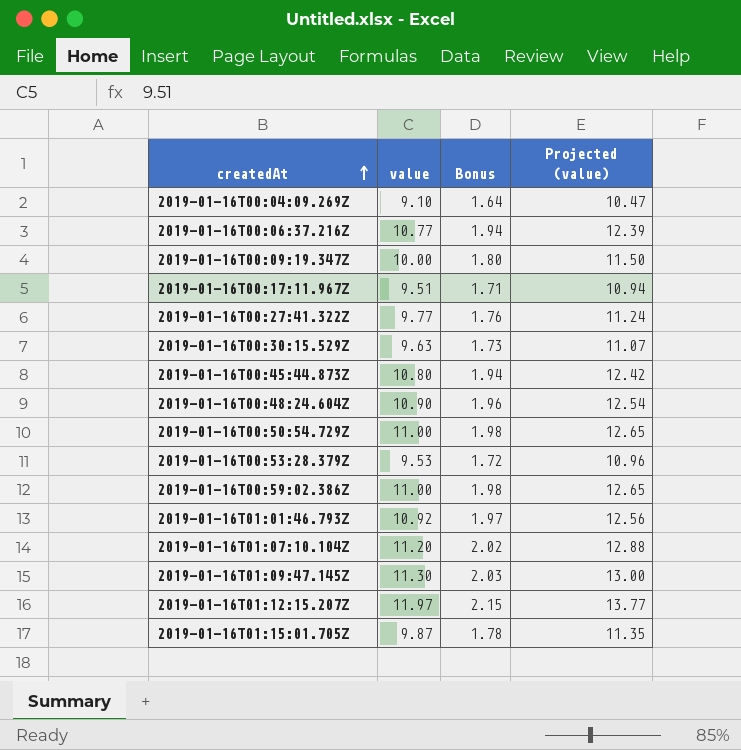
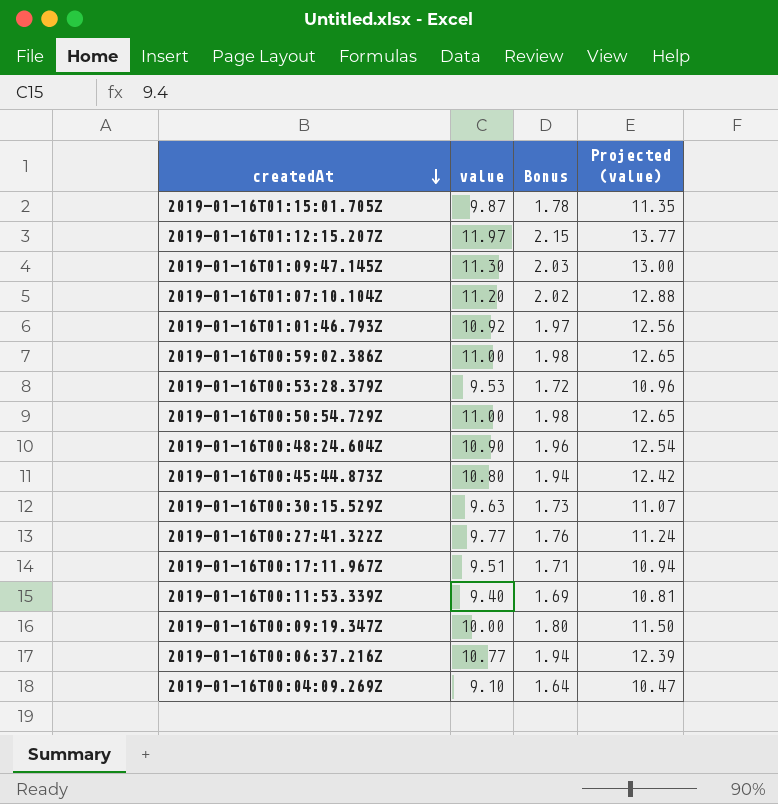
row order: createdAt ascending -> createdAt descending
row 2019-01-16T00:11:53.339Z: none -> 9.40 | 1.69 | 10.81

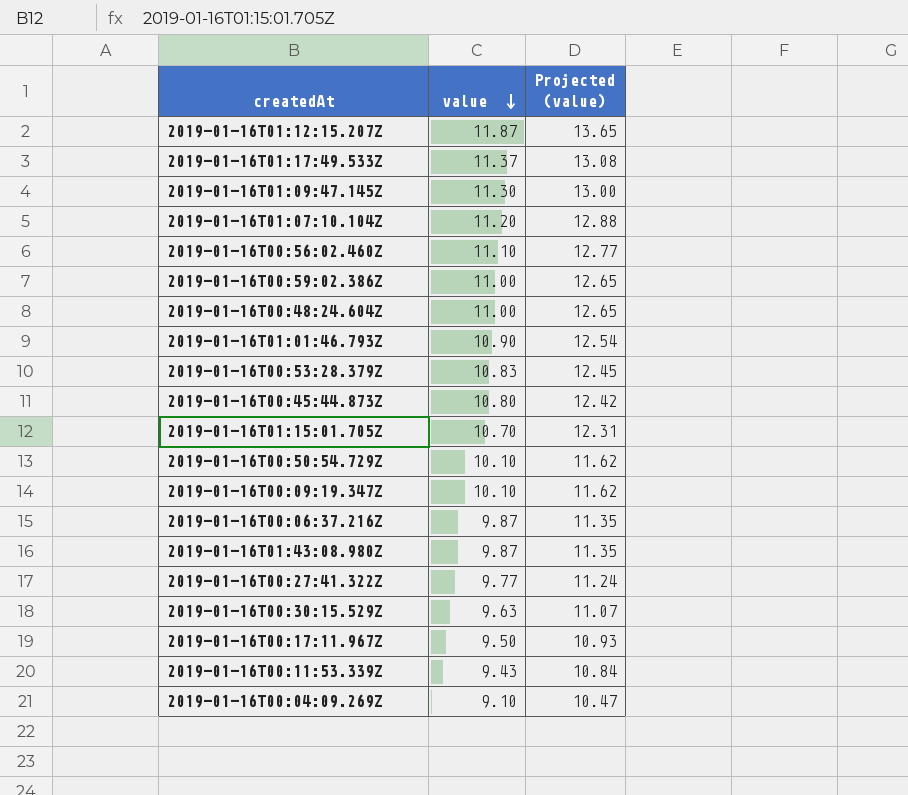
row order: createdAt descending -> value descending
column Bonus | formula: [value] * 0.18 -> none
2019-01-16T01:12:15.207Z | value: 11.97 -> 11.87
2019-01-16T01:12:15.207Z | Projected (value): 13.77 -> 13.65
row 2019-01-16T01:17:49.533Z: none -> 11.37 | 13.08
row 2019-01-16T00:56:02.460Z: none -> 11.10 | 12.77
2019-01-16T00:48:24.604Z | value: 10.90 -> 11.00
2019-01-16T00:48:24.604Z | Projected (value): 12.54 -> 12.65
2019-01-16T01:01:46.793Z | value: 10.92 -> 10.90
2019-01-16T01:01:46.793Z | Projected (value): 12.56 -> 12.54
2019-01-16T00:53:28.379Z | value: 9.53 -> 10.83
2019-01-16T00:53:28.379Z | Projected (value): 10.96 -> 12.45
2019-01-16T01:15:01.705Z | value: 9.87 -> 10.70
2019-01-16T01:15:01.705Z | Projected (value): 11.35 -> 12.31
2019-01-16T00:50:54.729Z | value: 11.00 -> 10.10
2019-01-16T00:50:54.729Z | Projected (value): 12.65 -> 11.62
2019-01-16T00:09:19.347Z | value: 10.00 -> 10.10
2019-01-16T00:09:19.347Z | Projected (value): 11.50 -> 11.62
2019-01-16T00:06:37.216Z | value: 10.77 -> 9.87
2019-01-16T00:06:37.216Z | Projected (value): 12.39 -> 11.35
row 2019-01-16T01:43:08.980Z: none -> 9.87 | 11.35
2019-01-16T00:17:11.967Z | value: 9.51 -> 9.50
2019-01-16T00:17:11.967Z | Projected (value): 10.94 -> 10.93
2019-01-16T00:11:53.339Z | value: 9.40 -> 9.43
2019-01-16T00:11:53.339Z | Projected (value): 10.81 -> 10.84

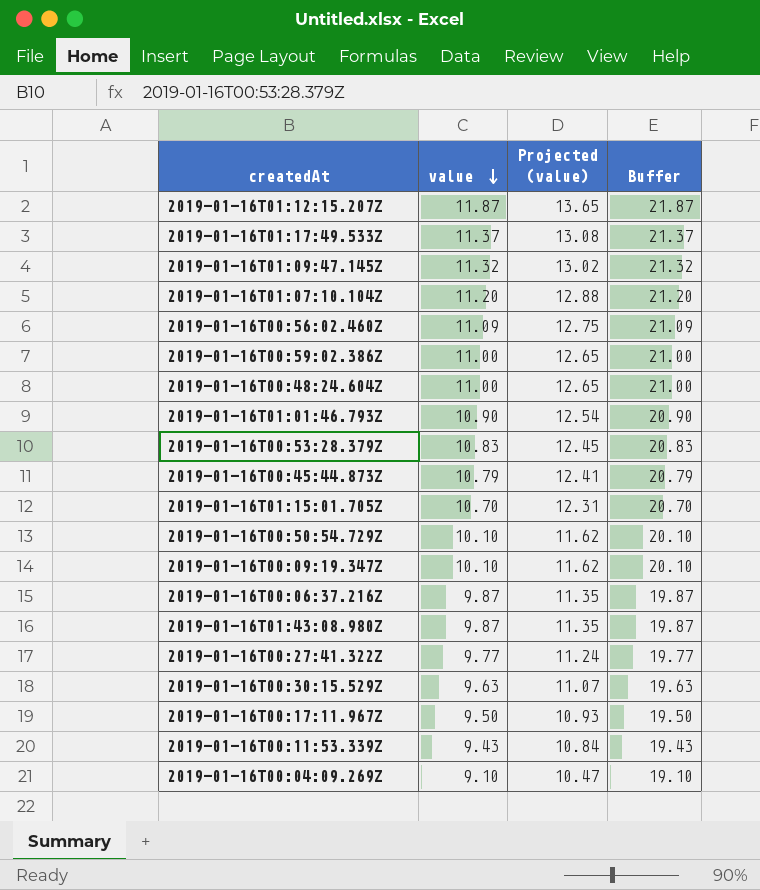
column Buffer | formula: none -> [value] + 10
2019-01-16T01:09:47.145Z | value: 11.30 -> 11.32
2019-01-16T01:09:47.145Z | Projected (value): 13.00 -> 13.02
2019-01-16T00:56:02.460Z | value: 11.10 -> 11.09
2019-01-16T00:56:02.460Z | Projected (value): 12.77 -> 12.75
2019-01-16T00:45:44.873Z | value: 10.80 -> 10.79
2019-01-16T00:45:44.873Z | Projected (value): 12.42 -> 12.41

